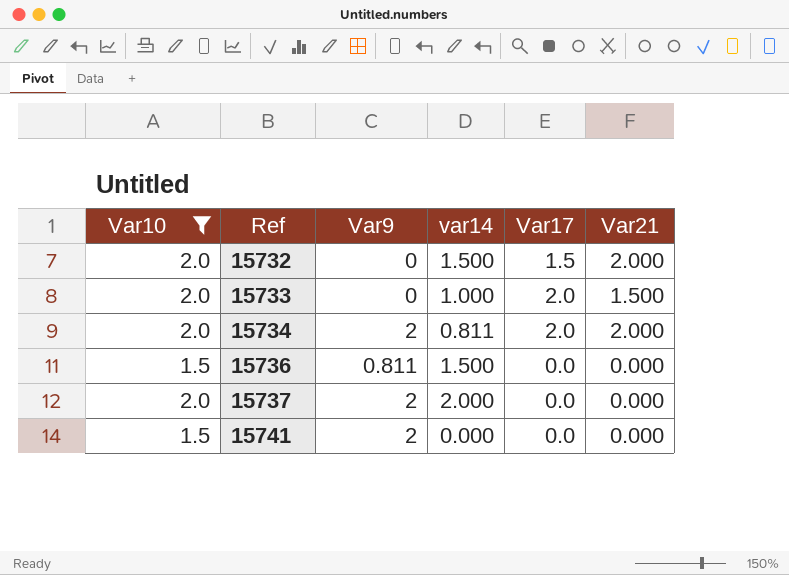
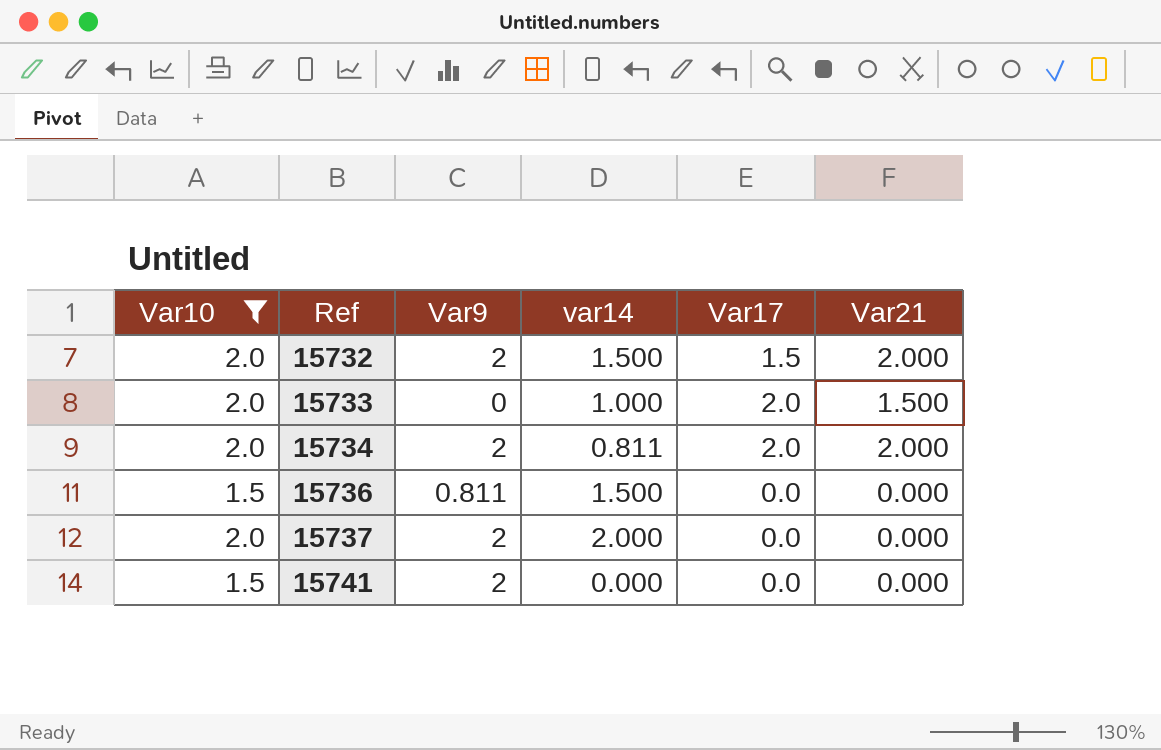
15732 | Var9: 0 -> 2

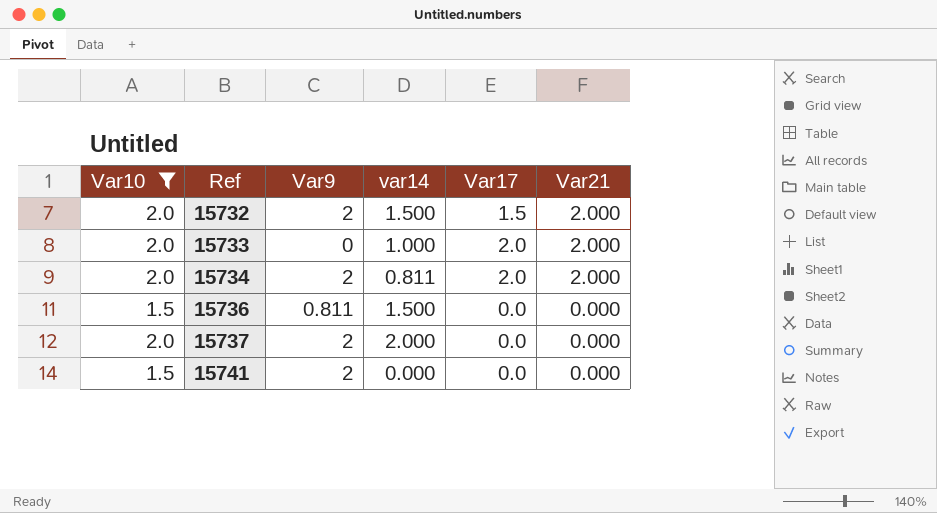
15733 | Var21: 1.500 -> 2.000

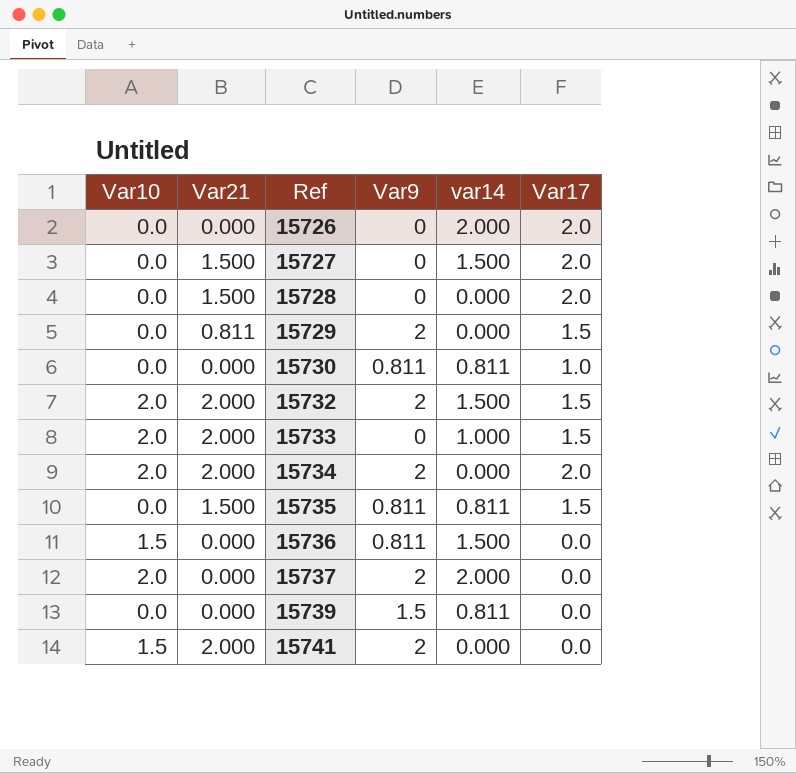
filter: Var10 != 0.0 -> none
column Var21 | position: 6 -> 2
15733 | Var17: 2.0 -> 1.5
15734 | var14: 0.811 -> 0.000
15741 | Var21: 0.000 -> 2.000

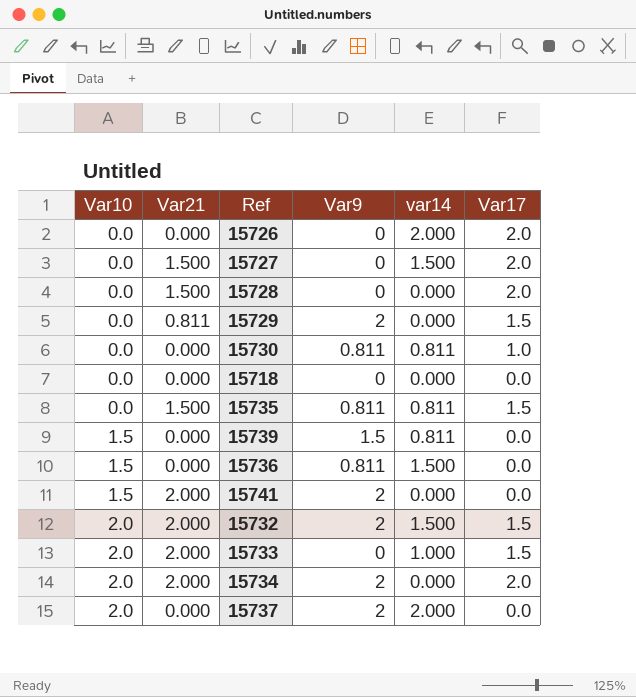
row order: Ref ascending -> Var10 ascending
row 15718: none -> 0.0 | 0.000 | 0 | 0.000 | 0.0
15739 | Var10: 0.0 -> 1.5

